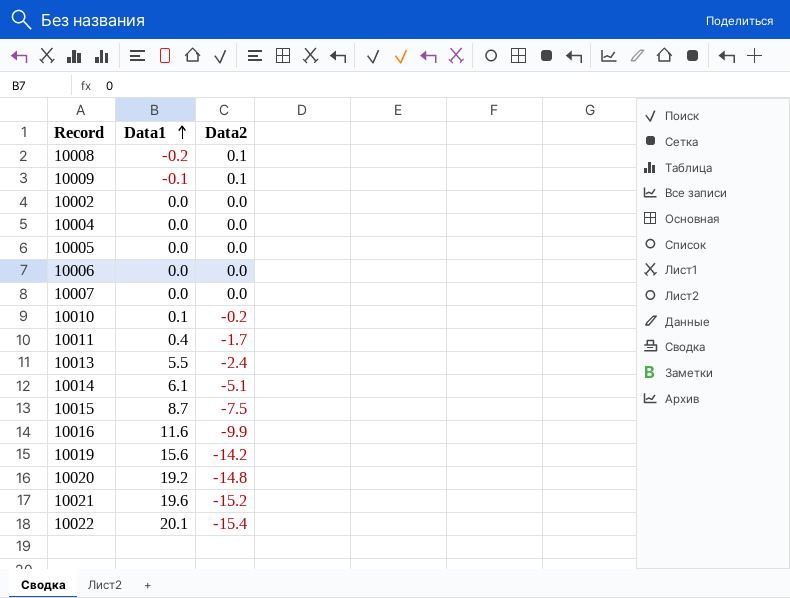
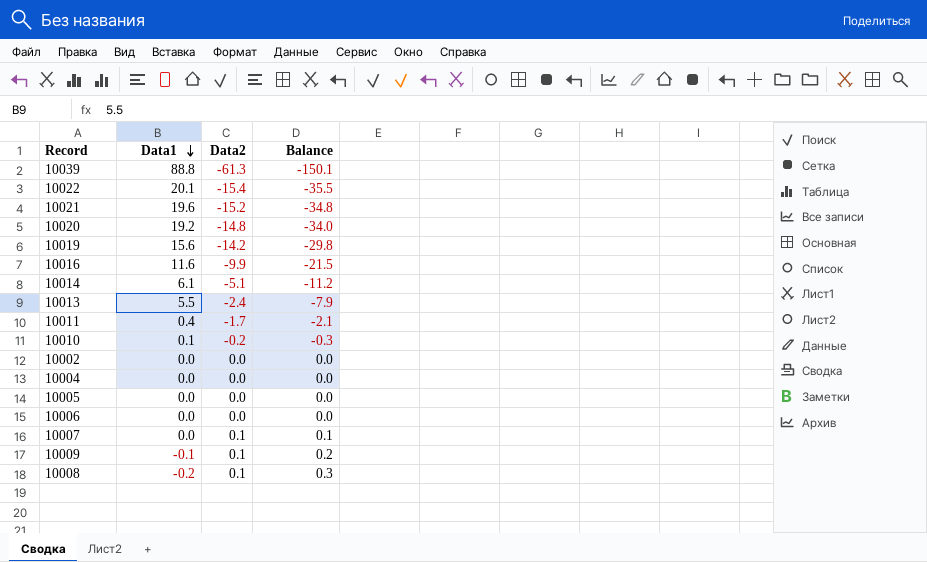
row order: Data1 ascending -> Data1 descending
column Balance | formula: none -> [Data2] - [Data1]
row 10015: 8.7 | -7.5 -> none
row 10039: none -> 88.8 | -61.3 | -150.1
10007 | Data2: 0.0 -> 0.1

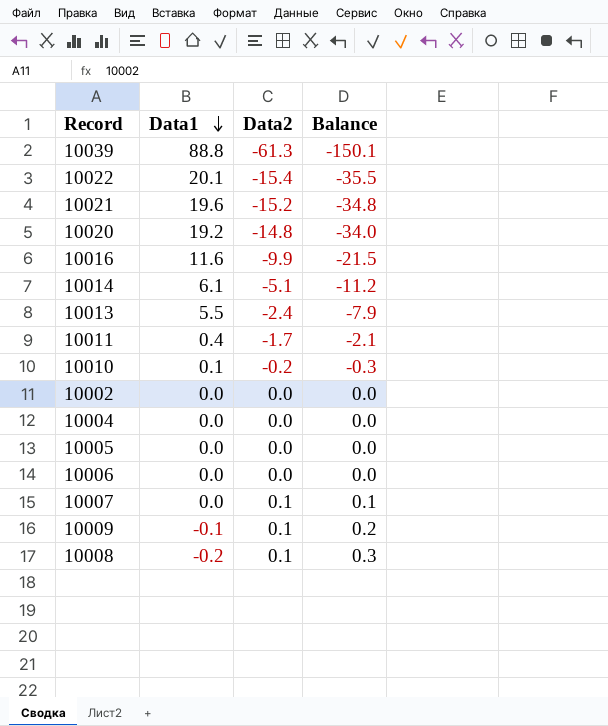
row 10019: 15.6 | -14.2 | -29.8 -> none

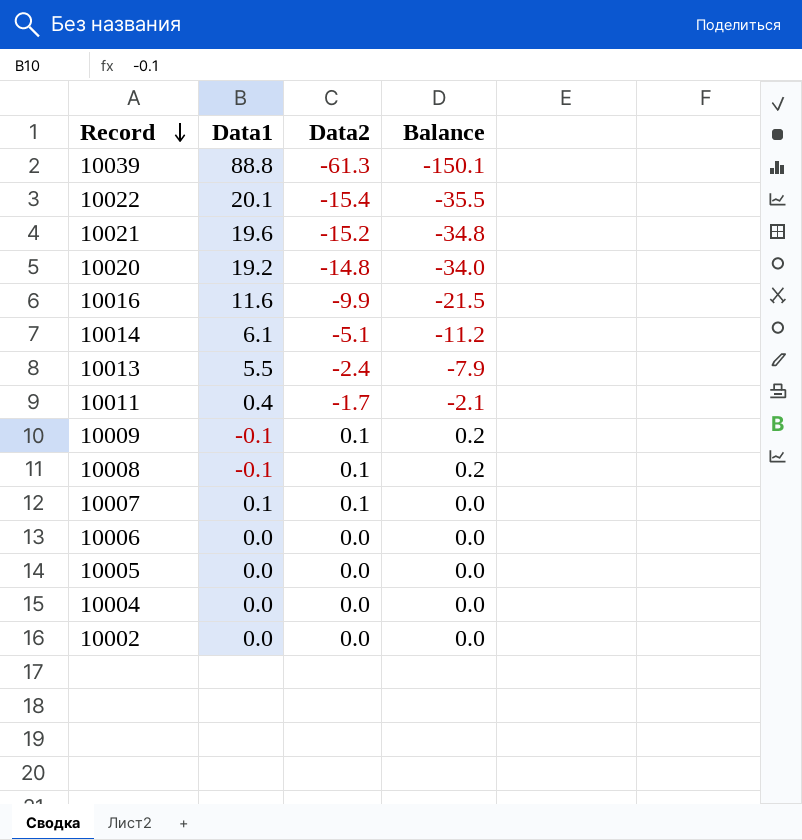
row order: Data1 descending -> Record descending
row 10010: 0.1 | -0.2 | -0.3 -> none
10008 | Data1: -0.2 -> -0.1
10008 | Balance: 0.3 -> 0.2
10007 | Data1: 0.0 -> 0.1
10007 | Balance: 0.1 -> 0.0

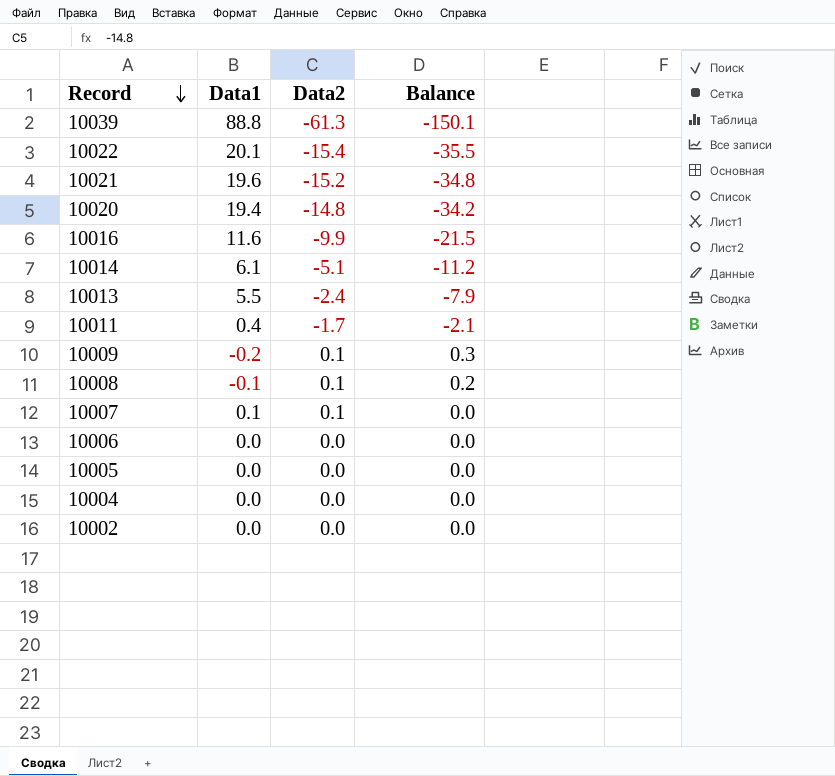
10020 | Data1: 19.2 -> 19.4
10020 | Balance: -34.0 -> -34.2
10009 | Data1: -0.1 -> -0.2
10009 | Balance: 0.2 -> 0.3

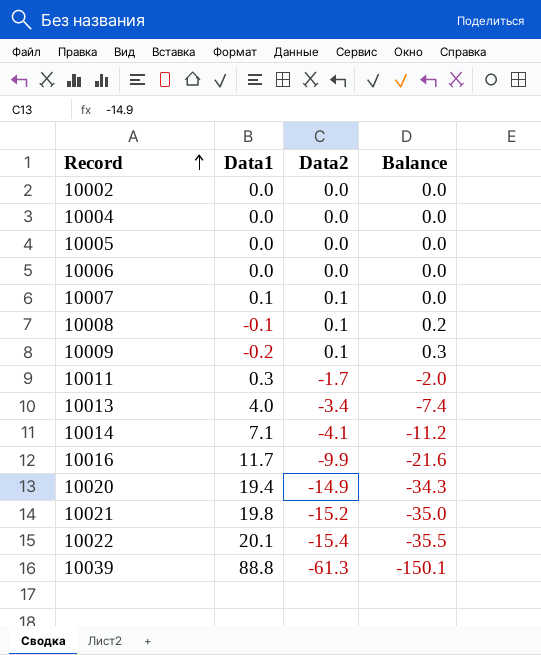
row order: Record descending -> Record ascending
10011 | Data1: 0.4 -> 0.3
10011 | Balance: -2.1 -> -2.0
10013 | Data1: 5.5 -> 4.0
10013 | Data2: -2.4 -> -3.4
10013 | Balance: -7.9 -> -7.4
10014 | Data1: 6.1 -> 7.1
10014 | Data2: -5.1 -> -4.1
10016 | Data1: 11.6 -> 11.7
10016 | Balance: -21.5 -> -21.6
10020 | Data2: -14.8 -> -14.9
10020 | Balance: -34.2 -> -34.3
10021 | Data1: 19.6 -> 19.8
10021 | Balance: -34.8 -> -35.0

